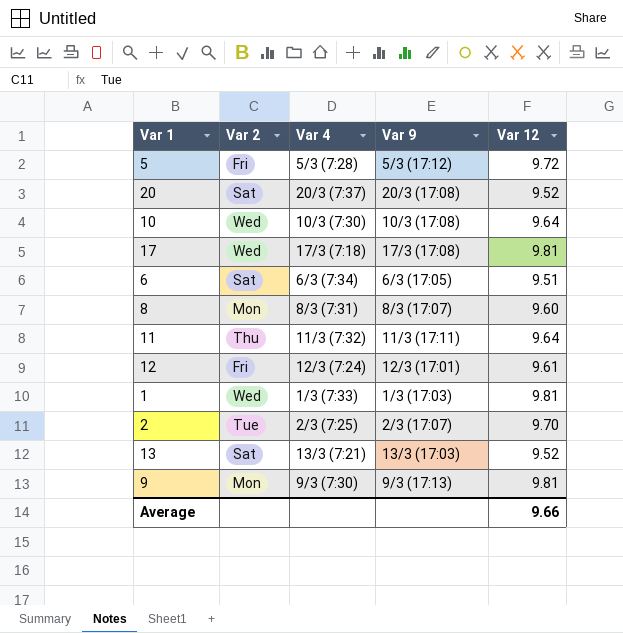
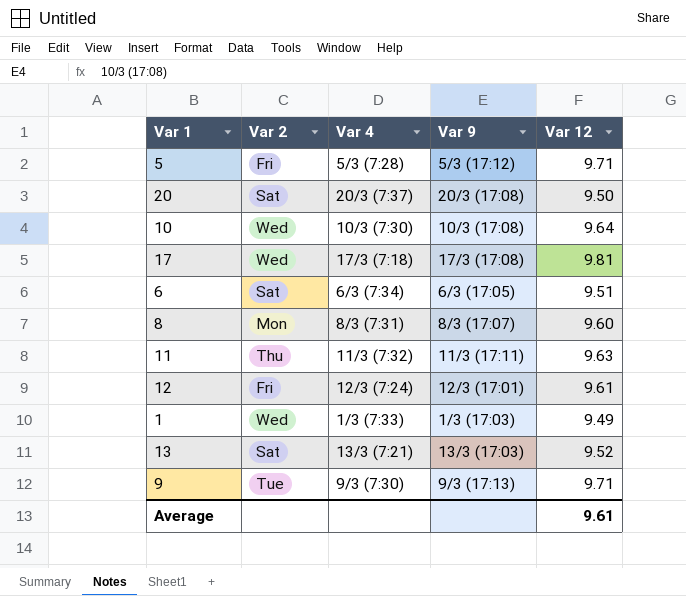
row 2: Tue | 2/3 (7:25) | 2/3 (17:07) | 9.70 -> none
5 | Var 12: 9.72 -> 9.71
20 | Var 12: 9.52 -> 9.50
11 | Var 12: 9.64 -> 9.63
1 | Var 12: 9.81 -> 9.49
9 | Var 2: Mon -> Tue
9 | Var 12: 9.81 -> 9.71
Average | Var 12: 9.66 -> 9.61

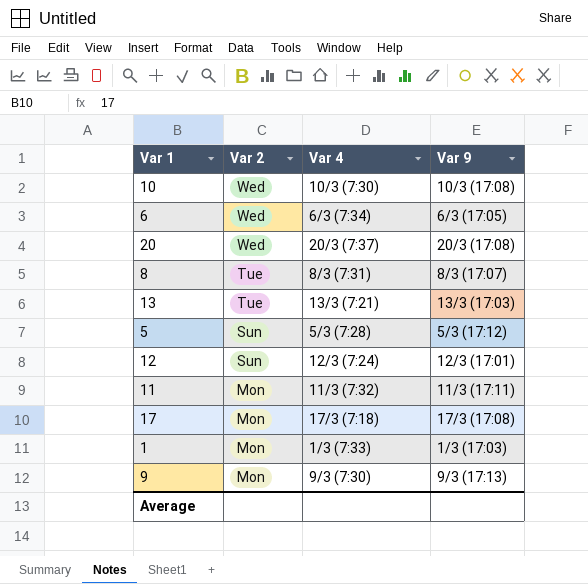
row order: none -> Var 2 descending
column Var 12 | position: 5 -> none
6 | Var 2: Sat -> Wed
20 | Var 2: Sat -> Wed
8 | Var 2: Mon -> Tue
13 | Var 2: Sat -> Tue
5 | Var 2: Fri -> Sun
12 | Var 2: Fri -> Sun
11 | Var 2: Thu -> Mon
17 | Var 2: Wed -> Mon
1 | Var 2: Wed -> Mon
9 | Var 2: Tue -> Mon

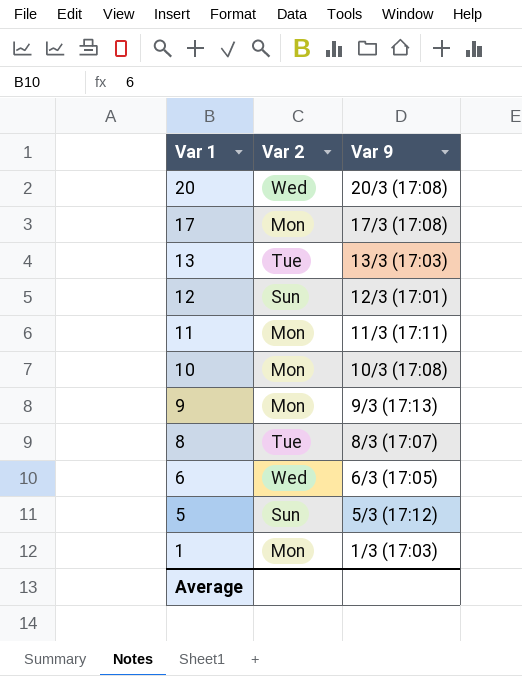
row order: Var 2 descending -> Var 1 descending
column Var 4 | position: 3 -> none
10 | Var 2: Wed -> Mon

